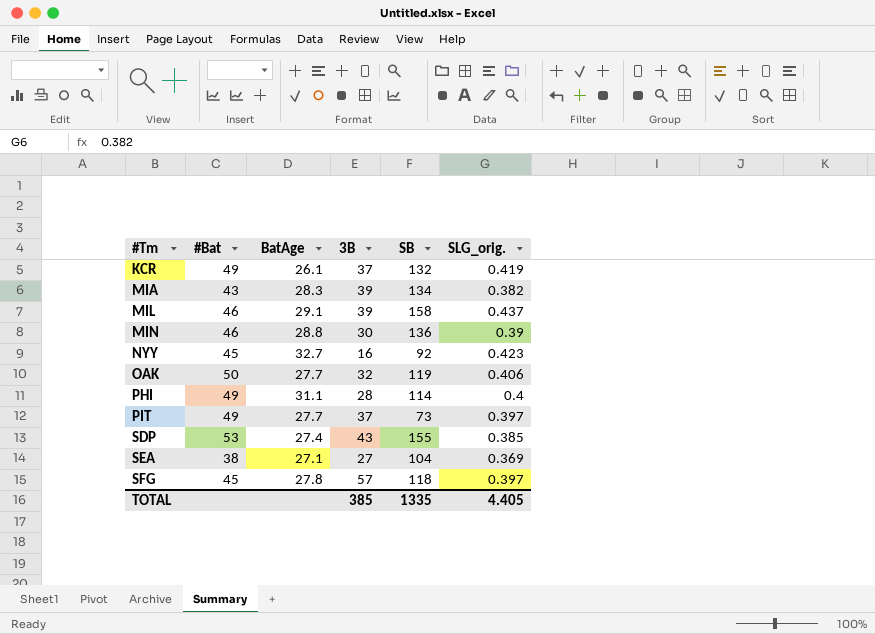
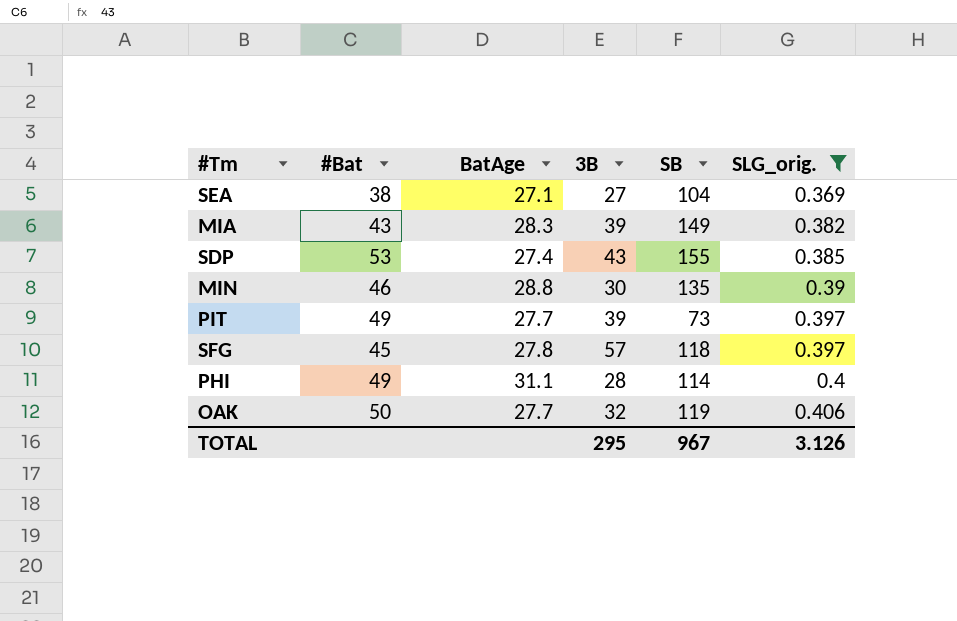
filter: none -> SLG_orig. <= 0.406
row order: #Tm ascending -> SLG_orig. ascending
MIA | SB: 134 -> 149
MIN | SB: 136 -> 135
PIT | 3B: 37 -> 39
TOTAL | 3B: 385 -> 295
TOTAL | SB: 1335 -> 967
TOTAL | SLG_orig.: 4.405 -> 3.126

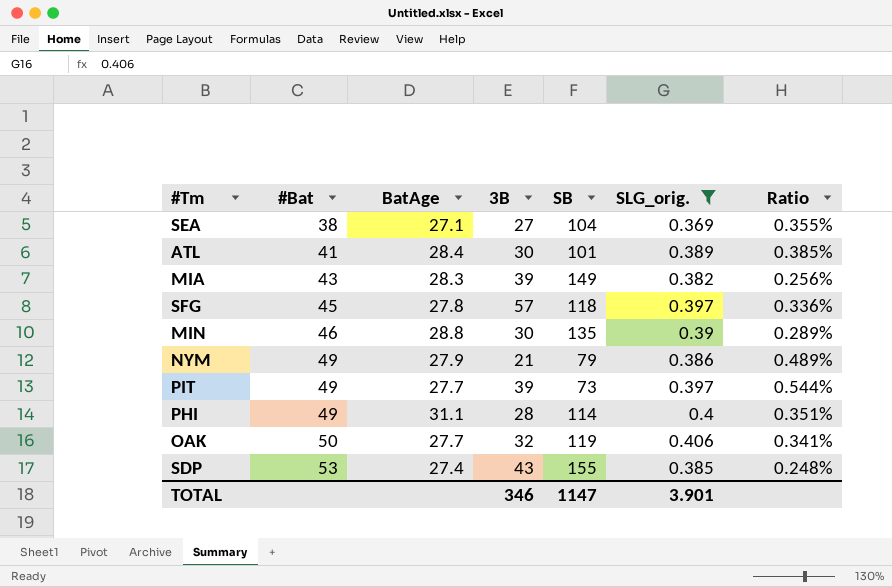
row order: SLG_orig. ascending -> #Bat ascending
column Ratio | formula: none -> [SLG_orig.] / [SB]
row ATL: none -> 41 | 28.4 | 30 | 101 | 0.389 | 0.385%
row NYM: none -> 49 | 27.9 | 21 | 79 | 0.386 | 0.489%
TOTAL | 3B: 295 -> 346
TOTAL | SB: 967 -> 1147
TOTAL | SLG_orig.: 3.126 -> 3.901

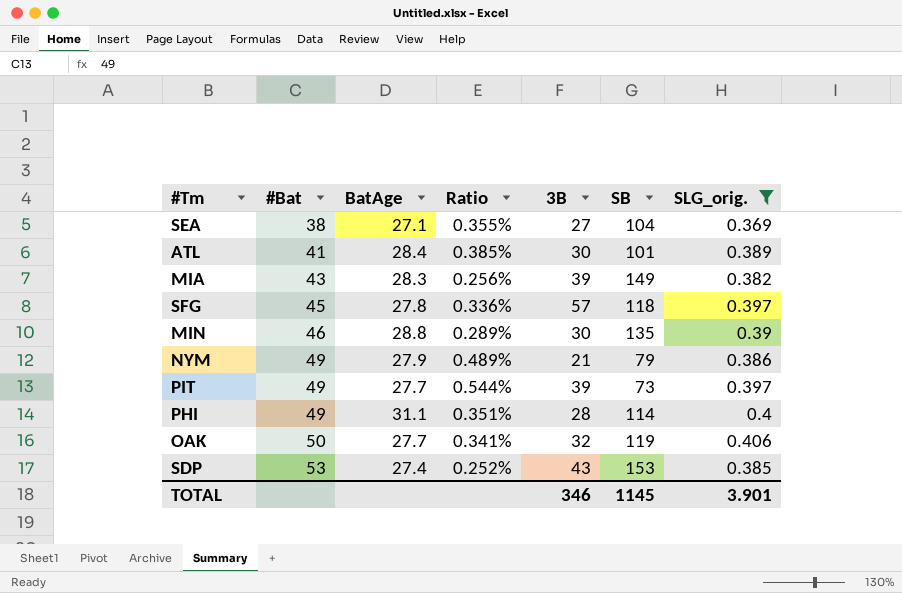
column Ratio | position: 7 -> 4
SDP | Ratio: 0.248% -> 0.252%
SDP | SB: 155 -> 153
TOTAL | SB: 1147 -> 1145

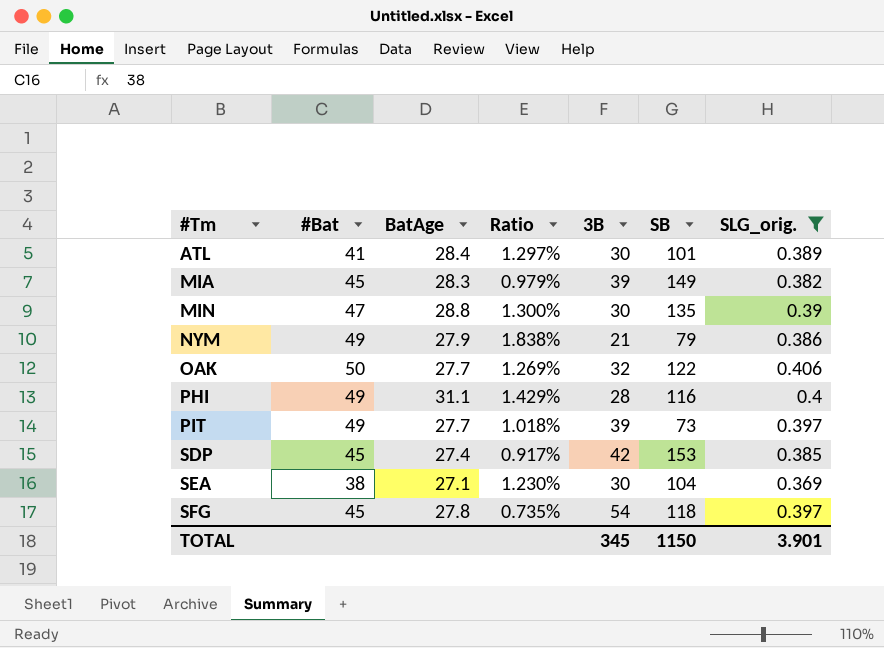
row order: #Bat ascending -> #Tm ascending
column Ratio | formula: [SLG_orig.] / [SB] -> [SLG_orig.] / [3B]
MIA | #Bat: 43 -> 45
MIN | #Bat: 46 -> 47
OAK | SB: 119 -> 122
PHI | SB: 114 -> 116
SDP | #Bat: 53 -> 45
SDP | 3B: 43 -> 42
SEA | 3B: 27 -> 30
SFG | 3B: 57 -> 54
TOTAL | 3B: 346 -> 345
TOTAL | SB: 1145 -> 1150

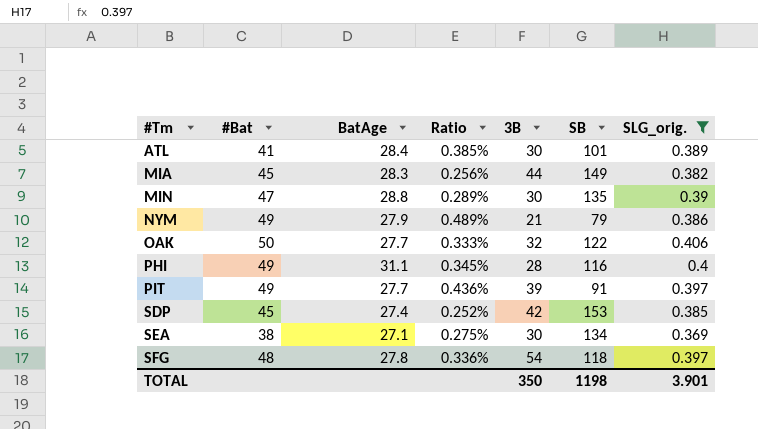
column Ratio | formula: [SLG_orig.] / [3B] -> [SLG_orig.] / [SB]
MIA | 3B: 39 -> 44
PIT | SB: 73 -> 91
SEA | SB: 104 -> 134
SFG | #Bat: 45 -> 48
TOTAL | 3B: 345 -> 350
TOTAL | SB: 1150 -> 1198

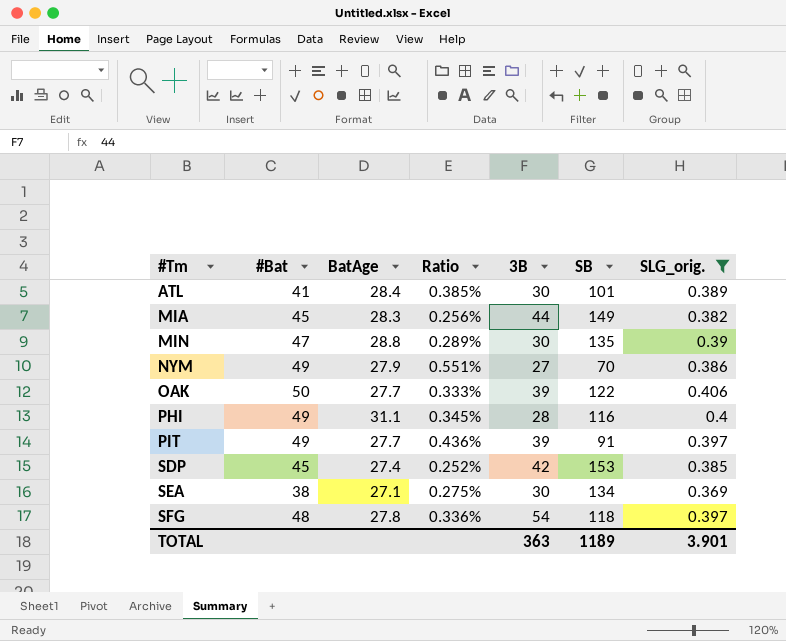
NYM | Ratio: 0.489% -> 0.551%
NYM | 3B: 21 -> 27
NYM | SB: 79 -> 70
OAK | 3B: 32 -> 39
TOTAL | 3B: 350 -> 363
TOTAL | SB: 1198 -> 1189

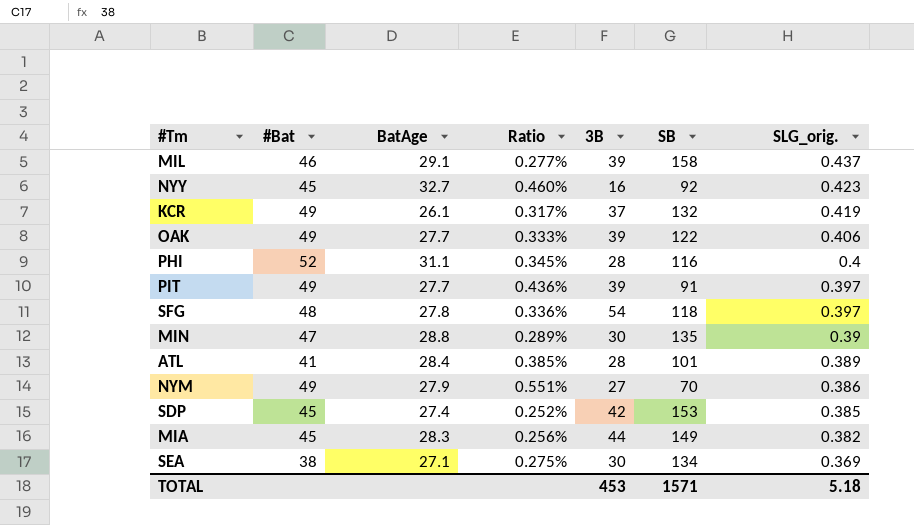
filter: SLG_orig. <= 0.406 -> none
row order: #Tm ascending -> SLG_orig. descending
OAK | #Bat: 50 -> 49
PHI | #Bat: 49 -> 52
ATL | 3B: 30 -> 28
TOTAL | 3B: 363 -> 453
TOTAL | SB: 1189 -> 1571
TOTAL | SLG_orig.: 3.901 -> 5.18

